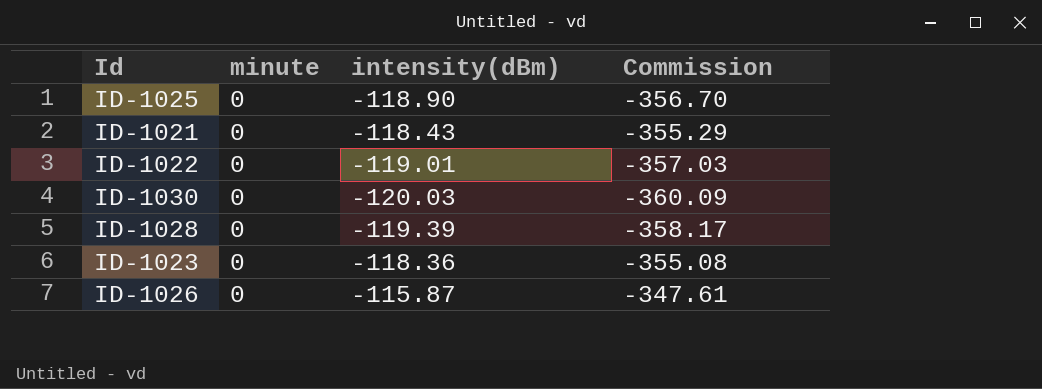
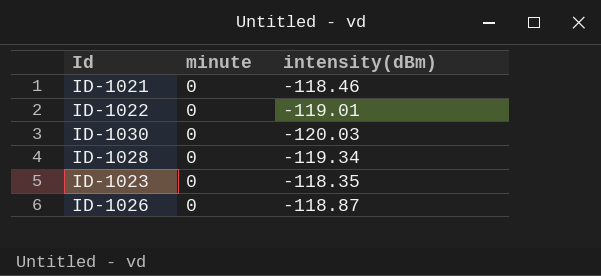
column Commission | formula: [intensity(dBm)] * 3 -> none
row ID-1025: 0 | -118.90 | -356.70 -> none
ID-1021 | intensity(dBm): -118.43 -> -118.46
ID-1028 | intensity(dBm): -119.39 -> -119.34
ID-1023 | intensity(dBm): -118.36 -> -118.35
ID-1026 | intensity(dBm): -115.87 -> -118.87

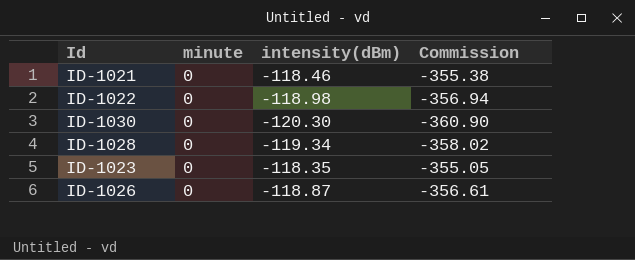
column Commission | formula: none -> [intensity(dBm)] * 3
ID-1022 | intensity(dBm): -119.01 -> -118.98
ID-1030 | intensity(dBm): -120.03 -> -120.30

